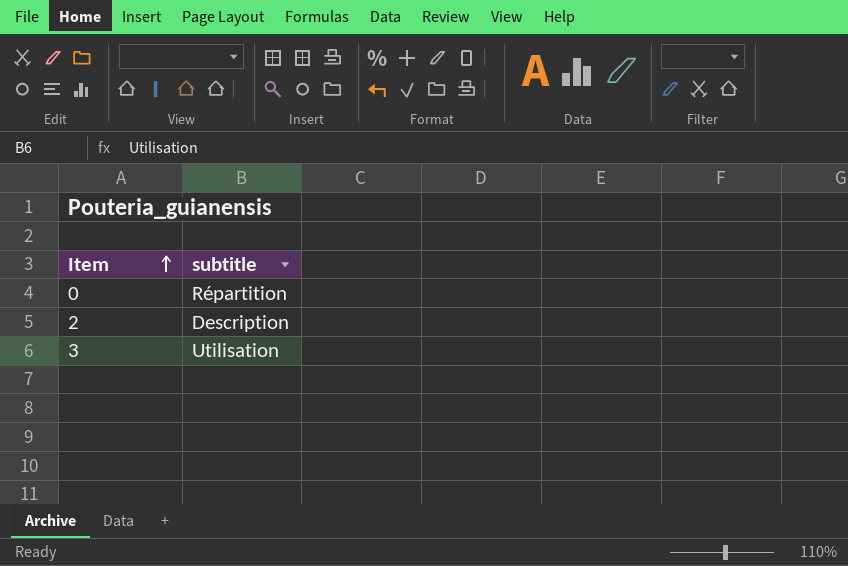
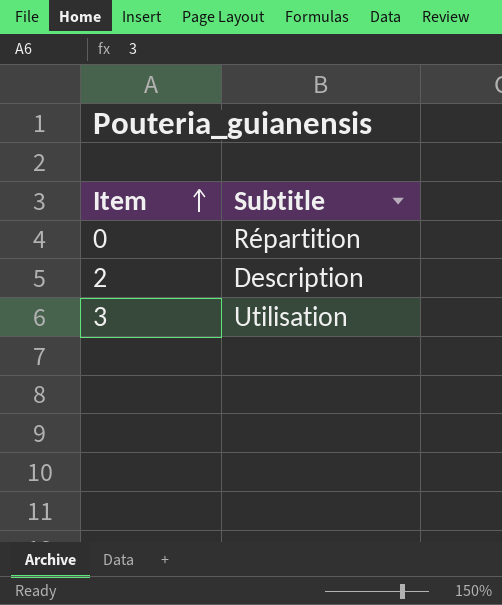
column name: subtitle -> Subtitle

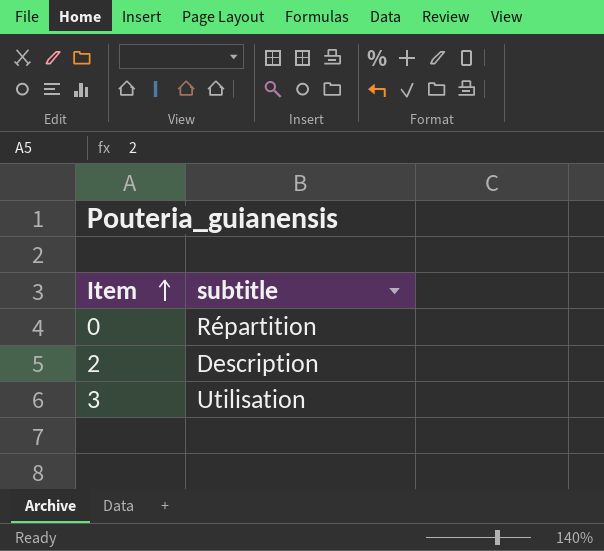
column name: Subtitle -> subtitle

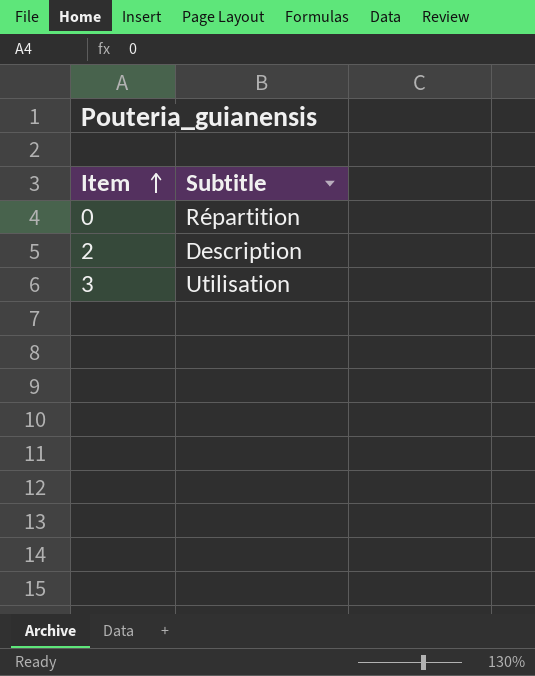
column name: subtitle -> Subtitle

